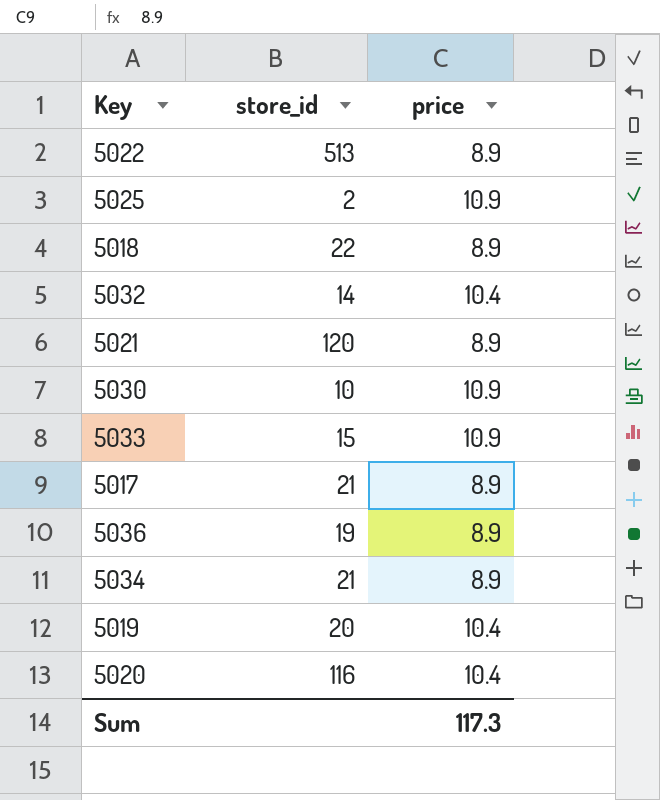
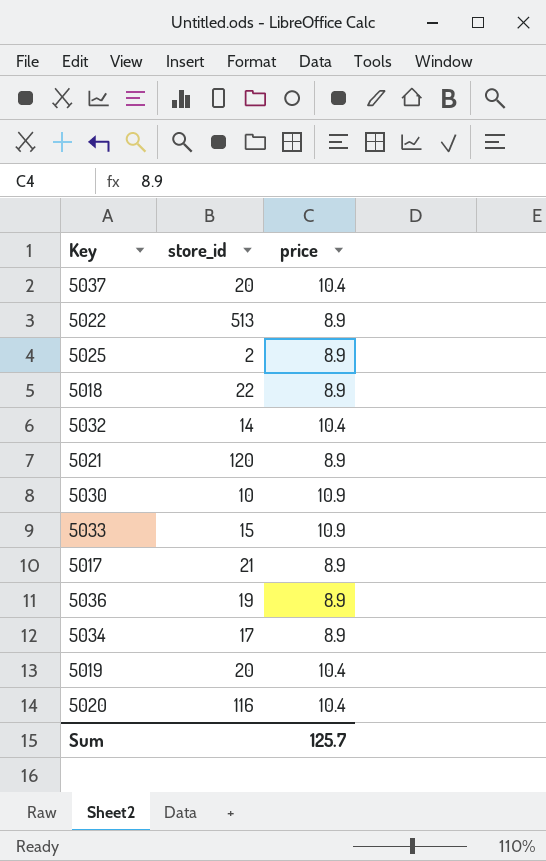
row 5037: none -> 20 | 10.4
5025 | price: 10.9 -> 8.9
5034 | store_id: 21 -> 17
Sum | price: 117.3 -> 125.7

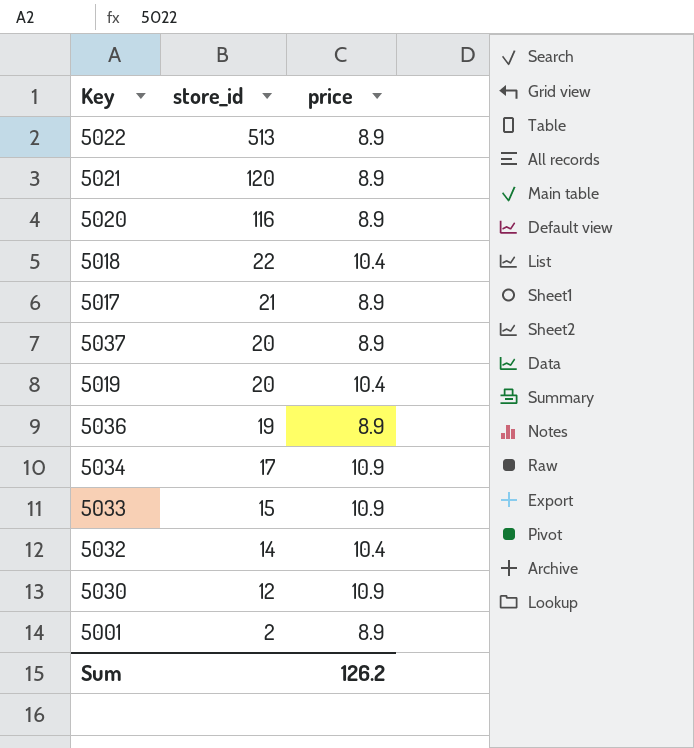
row order: none -> store_id descending
row 5025: 2 | 8.9 -> none
5020 | price: 10.4 -> 8.9
5018 | price: 8.9 -> 10.4
5037 | price: 10.4 -> 8.9
5034 | price: 8.9 -> 10.9
5030 | store_id: 10 -> 12
row 5001: none -> 2 | 8.9
Sum | price: 125.7 -> 126.2

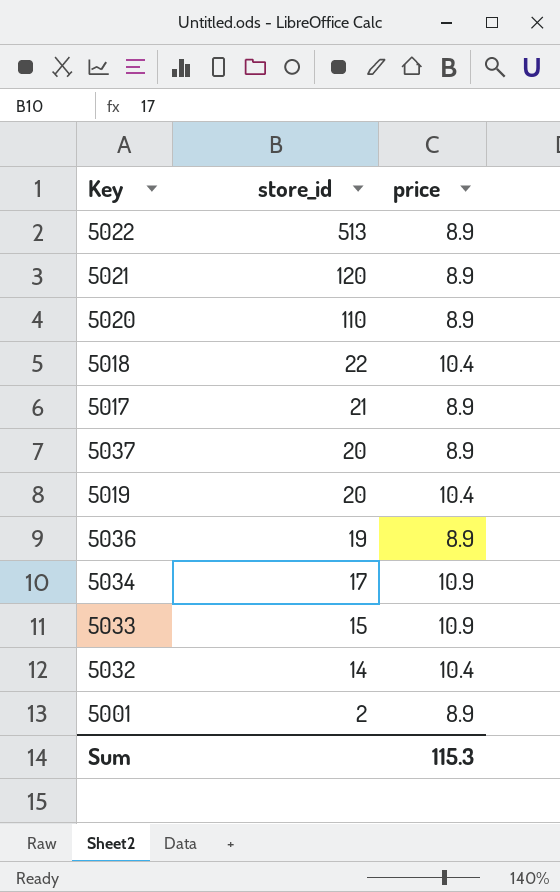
row 5030: 12 | 10.9 -> none
5020 | store_id: 116 -> 110
Sum | price: 126.2 -> 115.3

